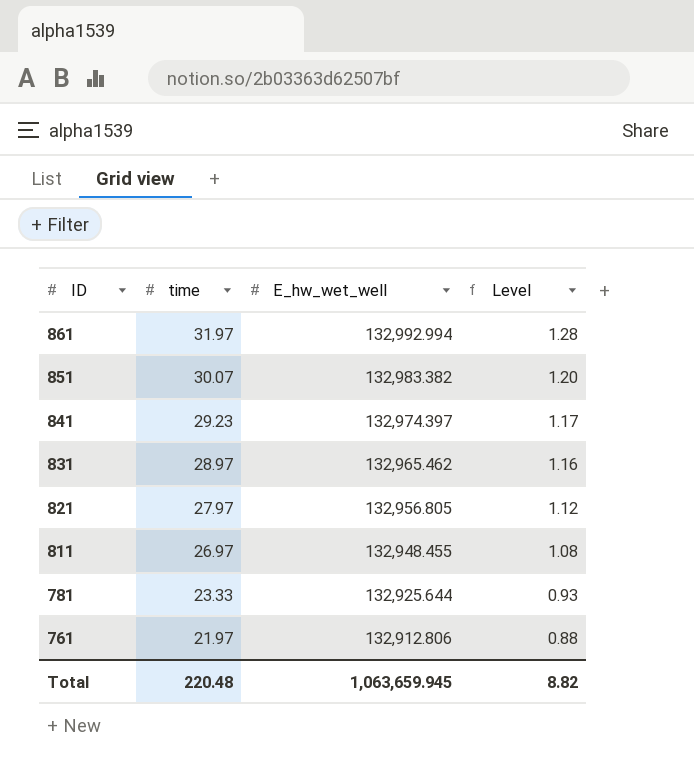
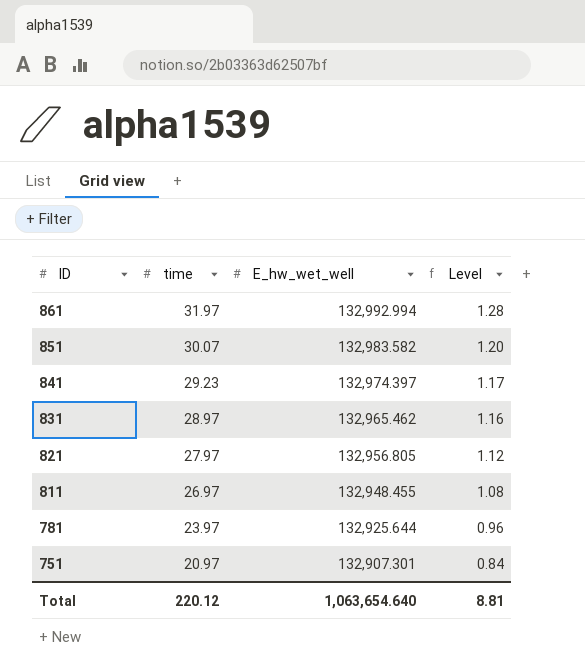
row 761: 21.97 | 132,912.806 | 0.88 -> none
851 | E_hw_wet_well: 132,983.382 -> 132,983.582
781 | time: 23.33 -> 23.97
781 | Level: 0.93 -> 0.96
row 751: none -> 20.97 | 132,907.301 | 0.84
Total | time: 220.48 -> 220.12
Total | E_hw_wet_well: 1,063,659.945 -> 1,063,654.640
Total | Level: 8.82 -> 8.81

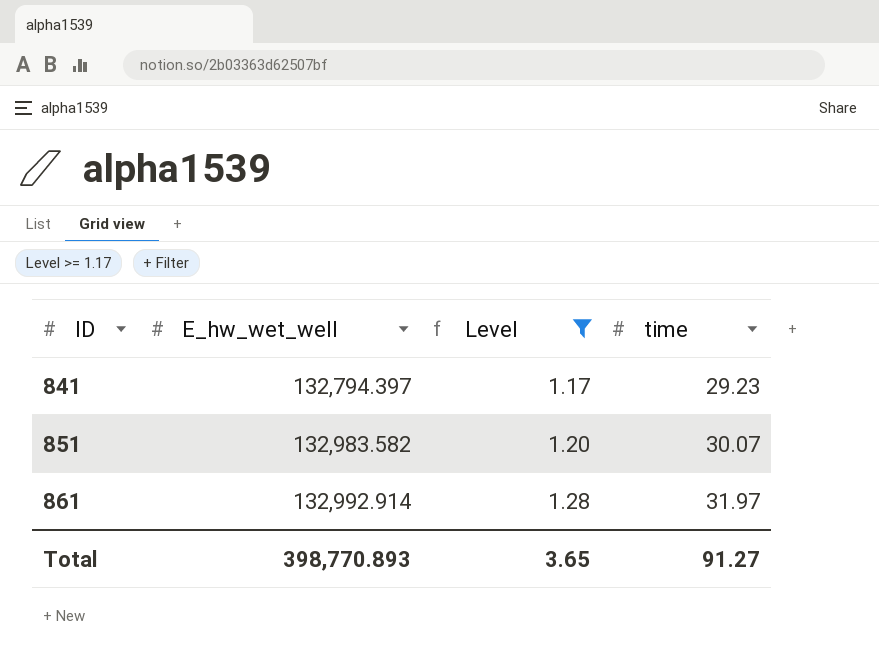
filter: none -> Level >= 1.17
row order: ID descending -> ID ascending
column time | position: 2 -> 4
841 | E_hw_wet_well: 132,974.397 -> 132,794.397
861 | E_hw_wet_well: 132,992.994 -> 132,992.914
Total | E_hw_wet_well: 1,063,654.640 -> 398,770.893
Total | Level: 8.81 -> 3.65
Total | time: 220.12 -> 91.27

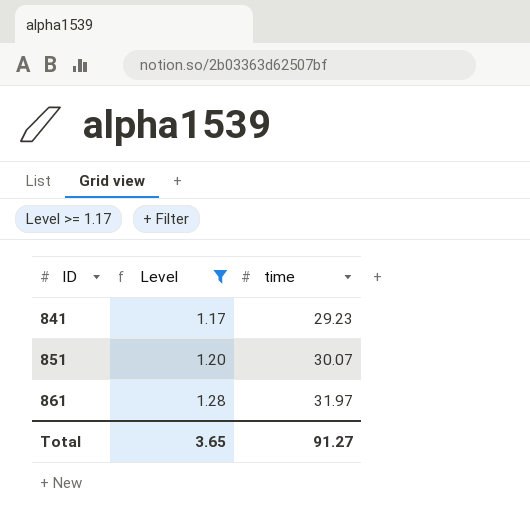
column E_hw_wet_well | position: 2 -> none

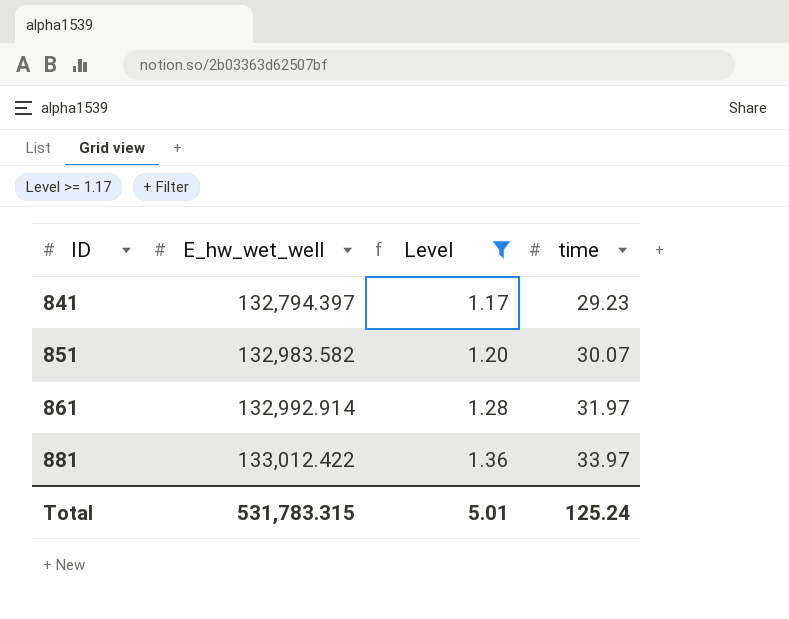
column E_hw_wet_well | position: none -> 2
row 881: none -> 133,012.422 | 1.36 | 33.97
Total | Level: 3.65 -> 5.01
Total | time: 91.27 -> 125.24

